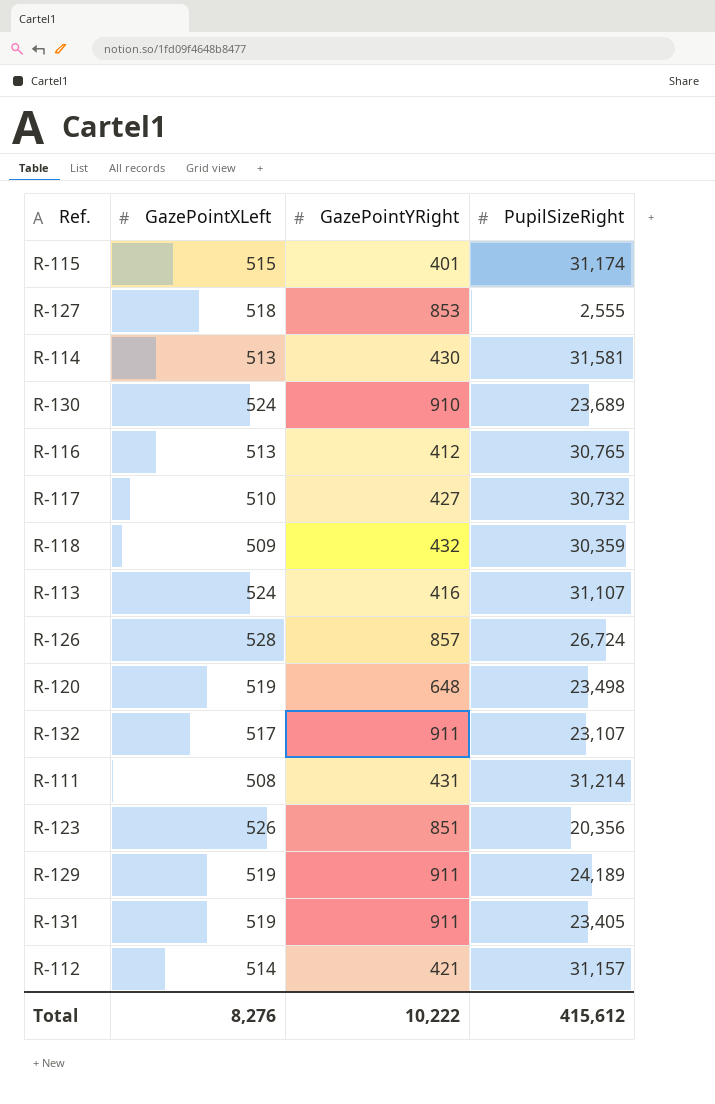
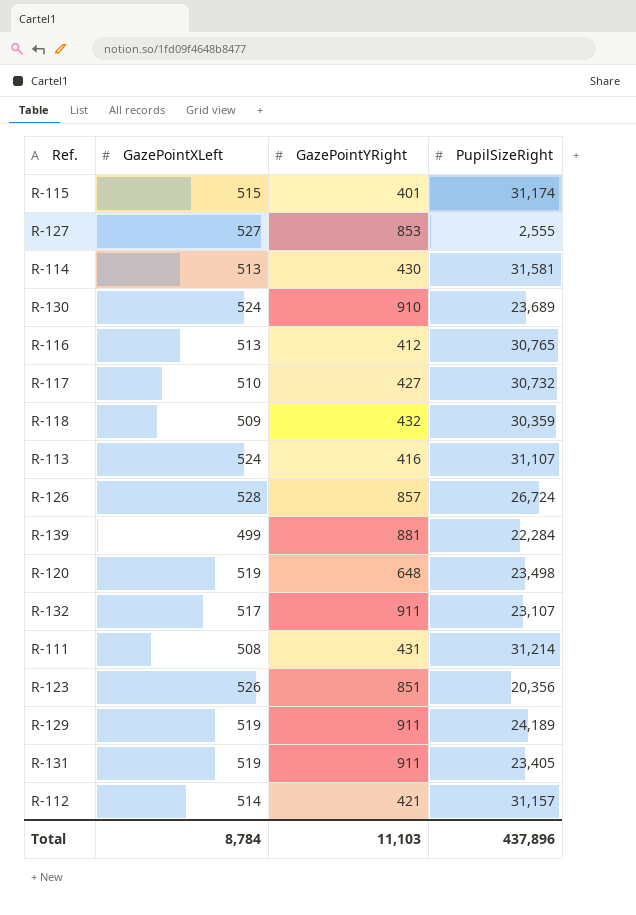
R-127 | GazePointXLeft: 518 -> 527
row R-139: none -> 499 | 881 | 22,284
Total | GazePointXLeft: 8,276 -> 8,784
Total | GazePointYRight: 10,222 -> 11,103
Total | PupilSizeRight: 415,612 -> 437,896

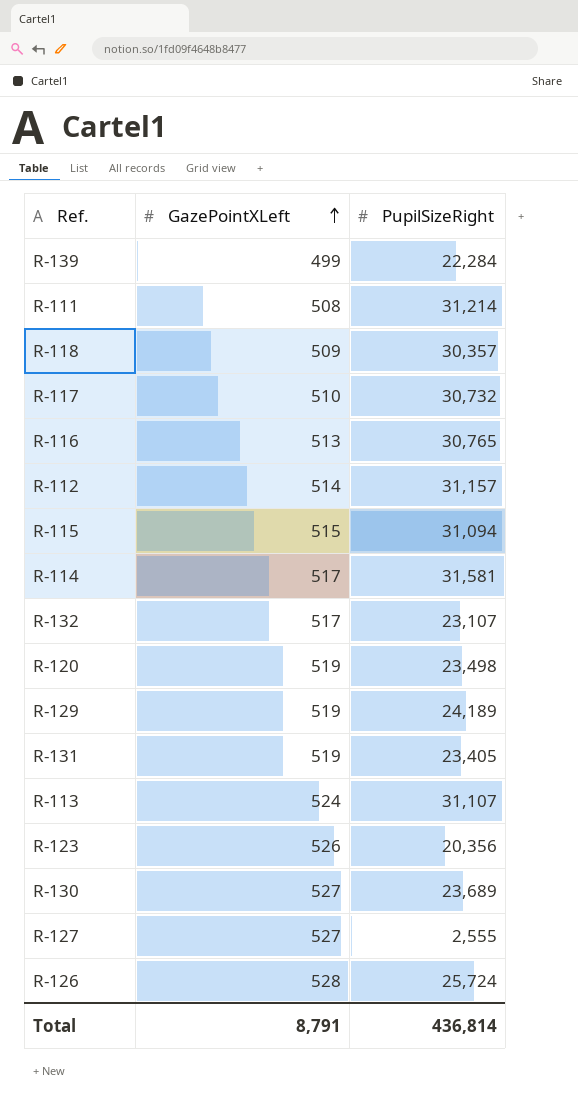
row order: none -> GazePointXLeft ascending
column GazePointYRight | position: 3 -> none
R-118 | PupilSizeRight: 30,359 -> 30,357
R-115 | PupilSizeRight: 31,174 -> 31,094
R-114 | GazePointXLeft: 513 -> 517
R-130 | GazePointXLeft: 524 -> 527
R-126 | PupilSizeRight: 26,724 -> 25,724
Total | GazePointXLeft: 8,784 -> 8,791
Total | PupilSizeRight: 437,896 -> 436,814

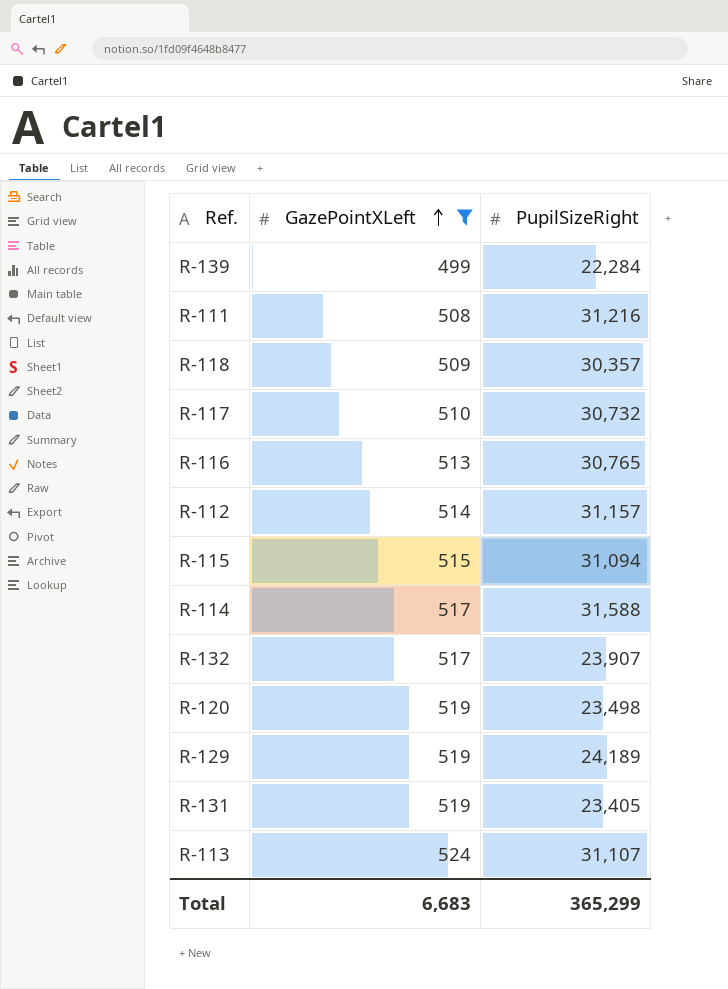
filter: none -> GazePointXLeft <= 524
R-111 | PupilSizeRight: 31,214 -> 31,216
R-114 | PupilSizeRight: 31,581 -> 31,588
R-132 | PupilSizeRight: 23,107 -> 23,907
Total | GazePointXLeft: 8,791 -> 6,683
Total | PupilSizeRight: 436,814 -> 365,299

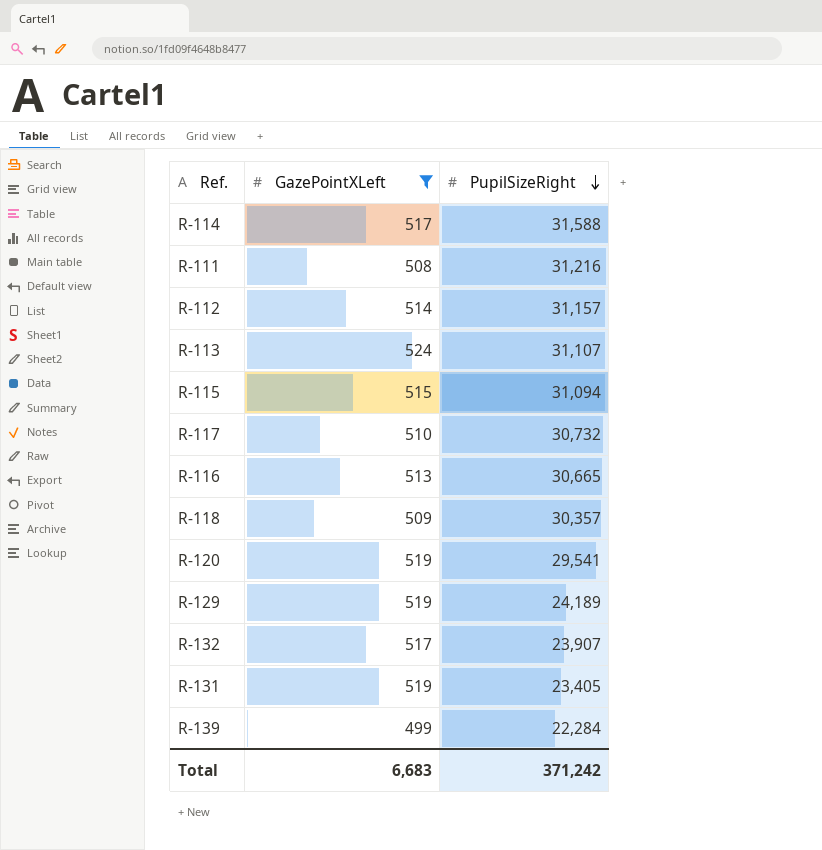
row order: GazePointXLeft ascending -> PupilSizeRight descending
R-116 | PupilSizeRight: 30,765 -> 30,665
R-120 | PupilSizeRight: 23,498 -> 29,541
Total | PupilSizeRight: 365,299 -> 371,242

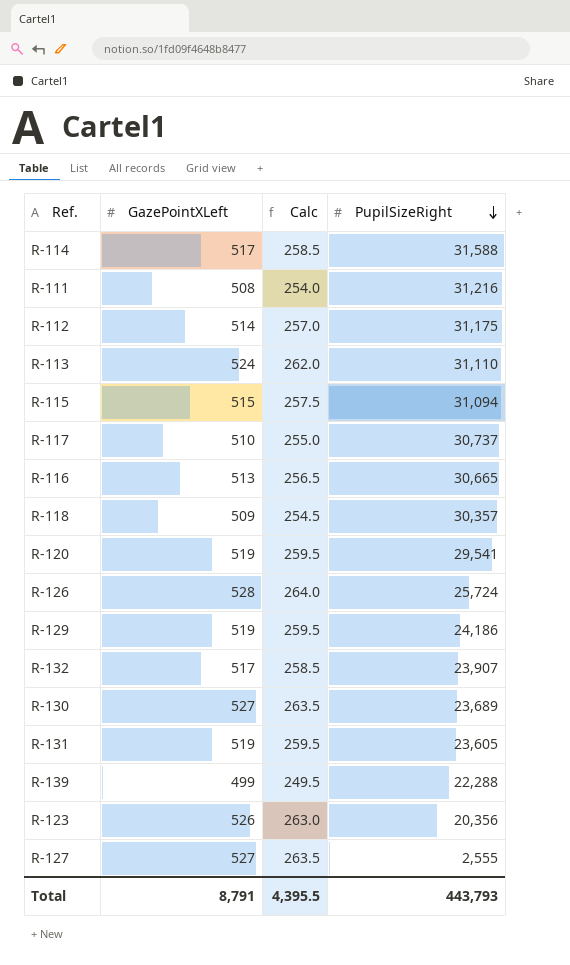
filter: GazePointXLeft <= 524 -> none
column Calc | formula: none -> [GazePointXLeft] * 0.5
R-112 | PupilSizeRight: 31,157 -> 31,175
R-113 | PupilSizeRight: 31,107 -> 31,110
R-117 | PupilSizeRight: 30,732 -> 30,737
R-129 | PupilSizeRight: 24,189 -> 24,186
R-131 | PupilSizeRight: 23,405 -> 23,605
R-139 | PupilSizeRight: 22,284 -> 22,288
Total | GazePointXLeft: 6,683 -> 8,791
Total | PupilSizeRight: 371,242 -> 443,793

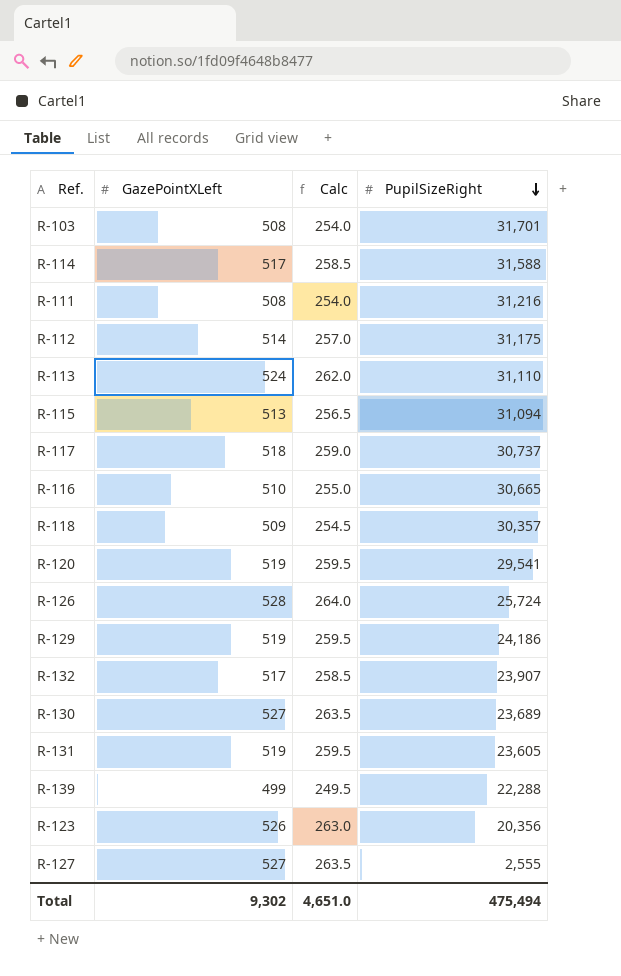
row R-103: none -> 508 | 254.0 | 31,701
R-115 | GazePointXLeft: 515 -> 513
R-115 | Calc: 257.5 -> 256.5
R-117 | GazePointXLeft: 510 -> 518
R-117 | Calc: 255.0 -> 259.0
R-116 | GazePointXLeft: 513 -> 510
R-116 | Calc: 256.5 -> 255.0
Total | GazePointXLeft: 8,791 -> 9,302
Total | Calc: 4,395.5 -> 4,651.0
Total | PupilSizeRight: 443,793 -> 475,494

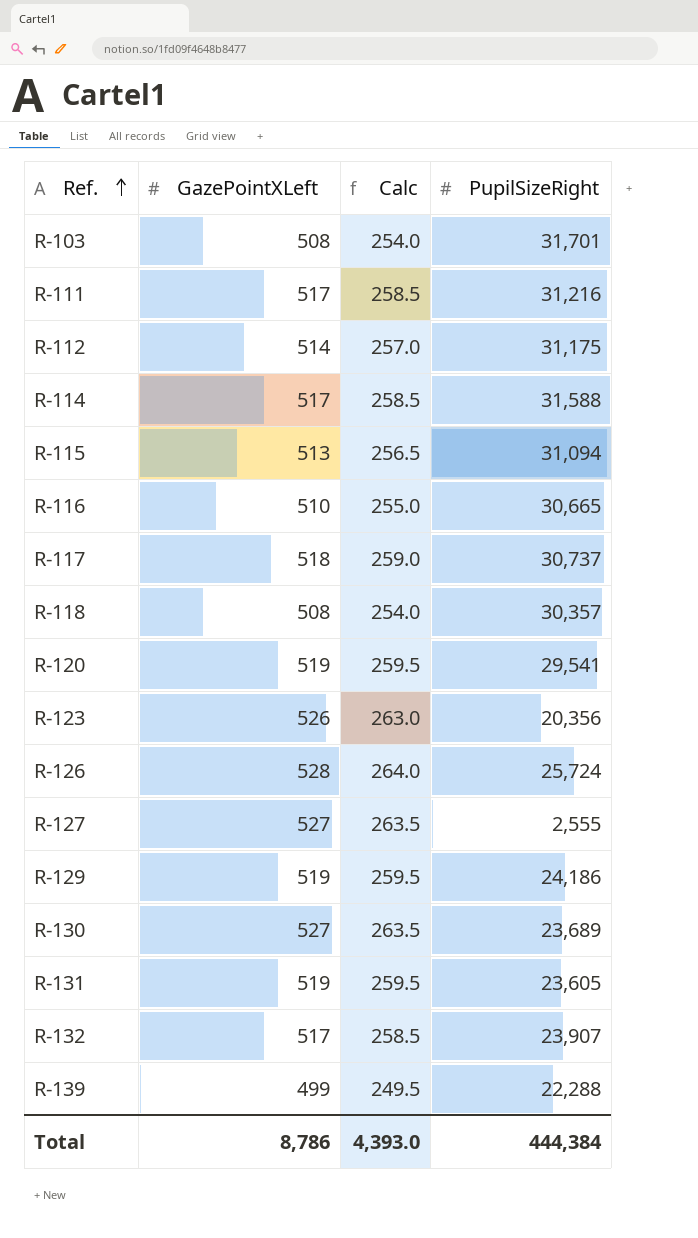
row order: PupilSizeRight descending -> Ref. ascending
row R-113: 524 | 262.0 | 31,110 -> none
R-111 | GazePointXLeft: 508 -> 517
R-111 | Calc: 254.0 -> 258.5
R-118 | GazePointXLeft: 509 -> 508
R-118 | Calc: 254.5 -> 254.0
Total | GazePointXLeft: 9,302 -> 8,786
Total | Calc: 4,651.0 -> 4,393.0
Total | PupilSizeRight: 475,494 -> 444,384

